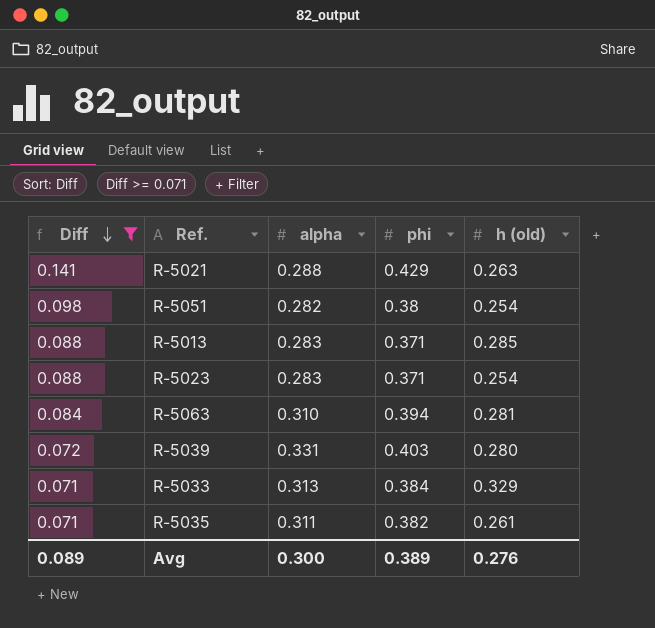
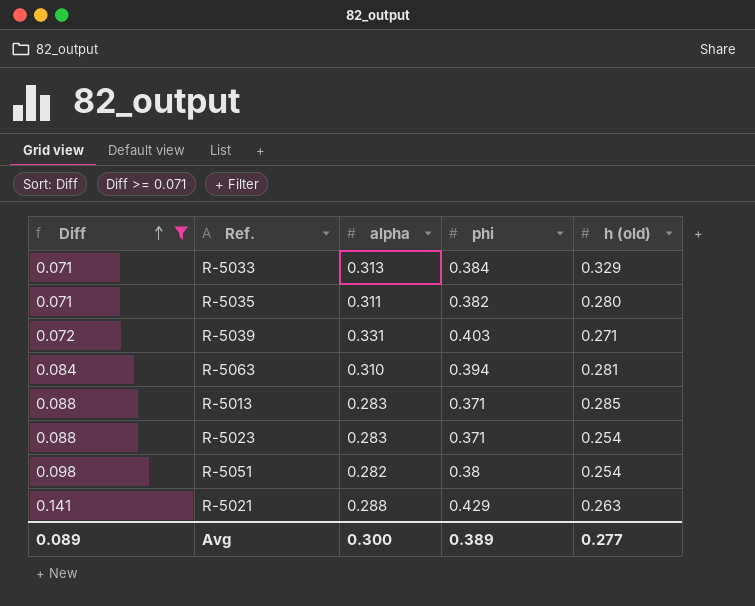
row order: Diff descending -> Diff ascending
R-5035 | h (old): 0.261 -> 0.280
R-5039 | h (old): 0.280 -> 0.271
Avg | h (old): 0.276 -> 0.277

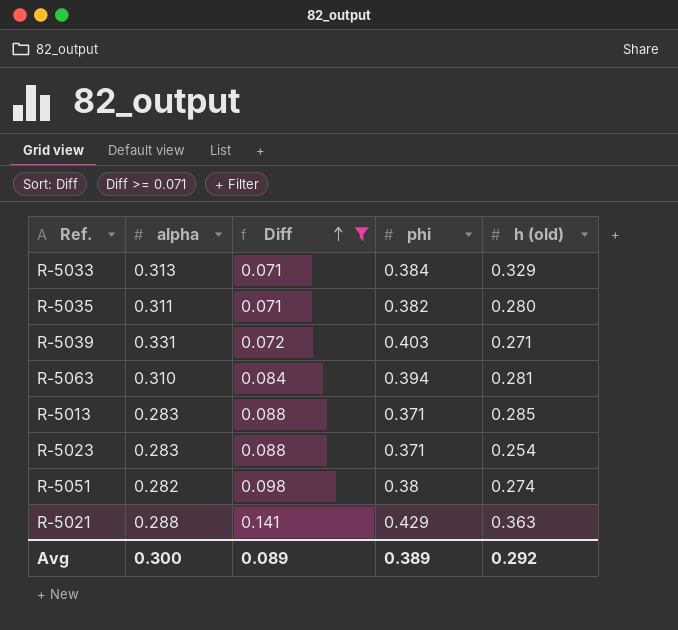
column Diff | position: 1 -> 3
R-5051 | h (old): 0.254 -> 0.274
R-5021 | h (old): 0.263 -> 0.363
Avg | h (old): 0.277 -> 0.292

